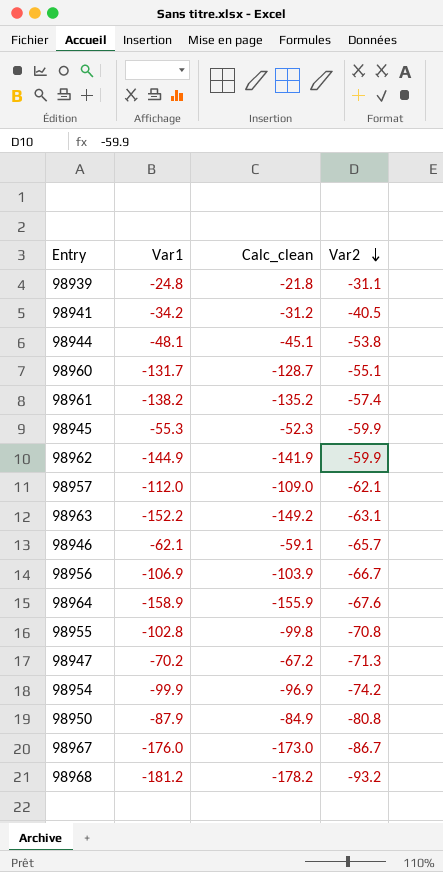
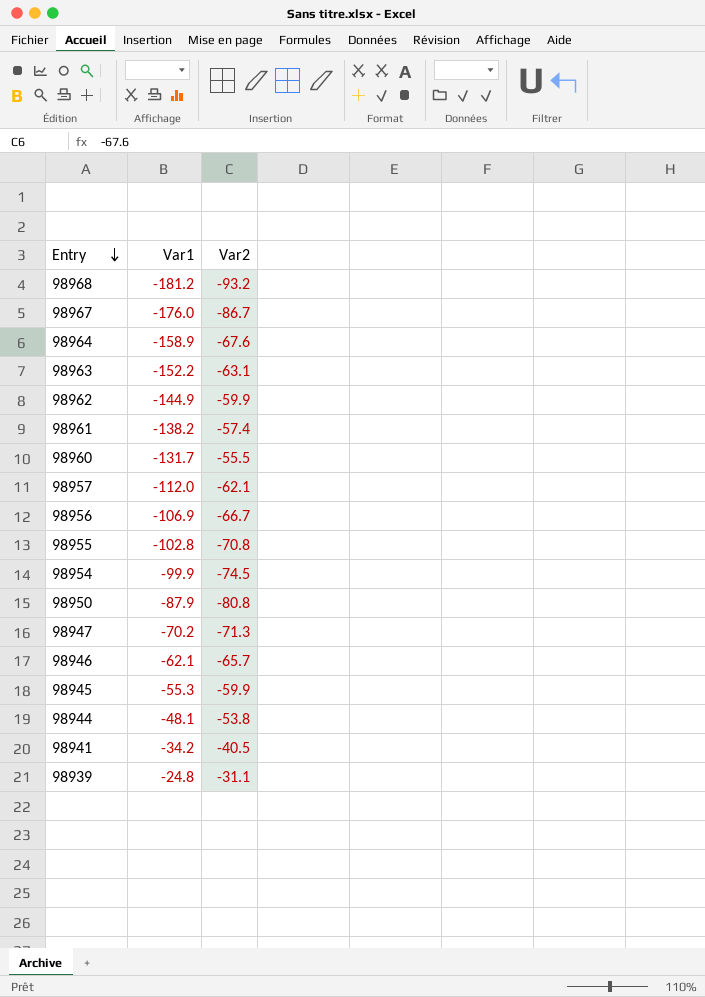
row order: Var2 descending -> Entry descending
column Calc_clean | formula: [Var1] + 3 -> none
98960 | Var2: -55.1 -> -55.5
98954 | Var2: -74.2 -> -74.5

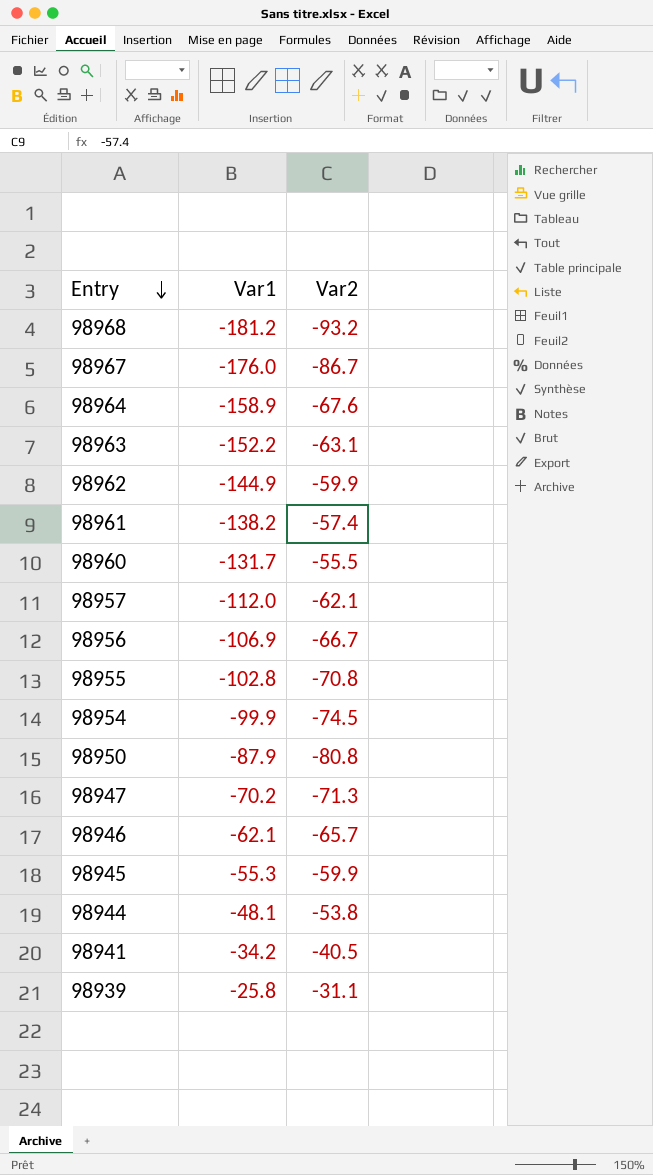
98939 | Var1: -24.8 -> -25.8

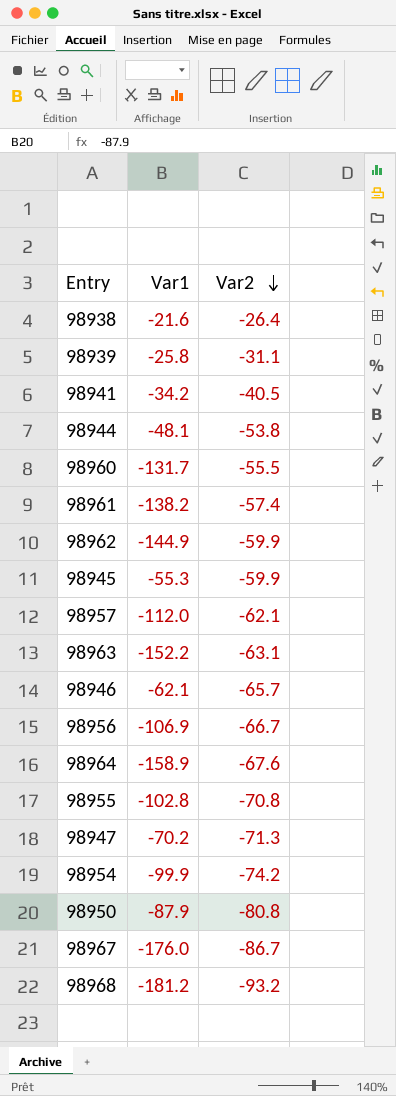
row order: Entry descending -> Var2 descending
row 98938: none -> -21.6 | -26.4
98954 | Var2: -74.5 -> -74.2

